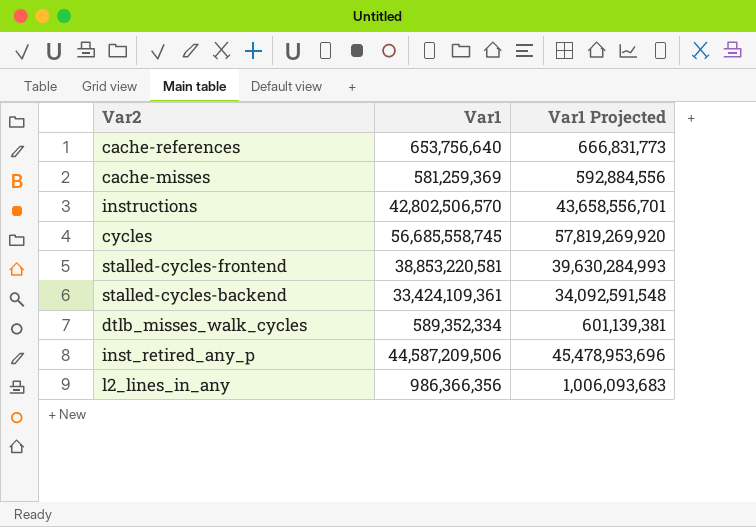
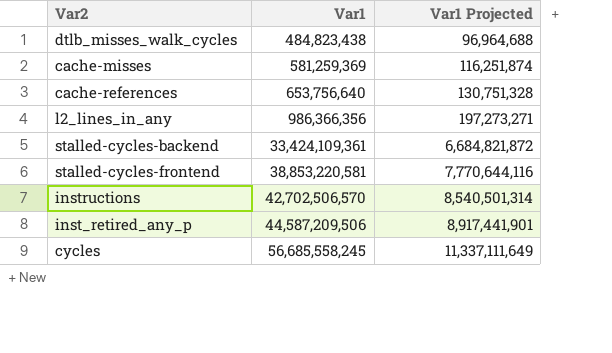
row order: none -> Var1 ascending
column Var1 Projected | formula: [Var1] * 1.02 -> [Var1] * 0.2
dtlb_misses_walk_cycles | Var1: 589,352,334 -> 484,823,438
instructions | Var1: 42,802,506,570 -> 42,702,506,570
cycles | Var1: 56,685,558,745 -> 56,685,558,245

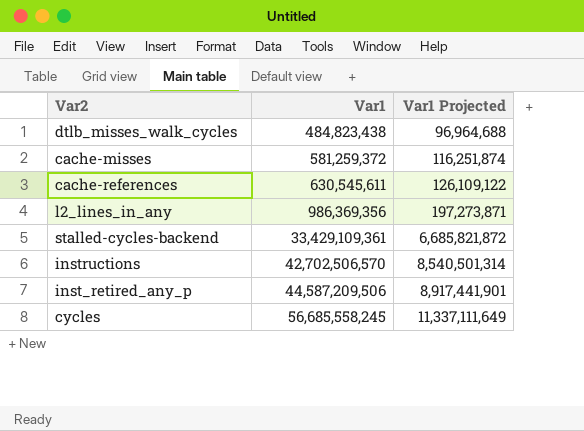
row stalled-cycles-frontend: 38,853,220,581 | 7,770,644,116 -> none
cache-misses | Var1: 581,259,369 -> 581,259,372
cache-references | Var1: 653,756,640 -> 630,545,611
cache-references | Var1 Projected: 130,751,328 -> 126,109,122
l2_lines_in_any | Var1: 986,366,356 -> 986,369,356
l2_lines_in_any | Var1 Projected: 197,273,271 -> 197,273,871
stalled-cycles-backend | Var1: 33,424,109,361 -> 33,429,109,361
stalled-cycles-backend | Var1 Projected: 6,684,821,872 -> 6,685,821,872

